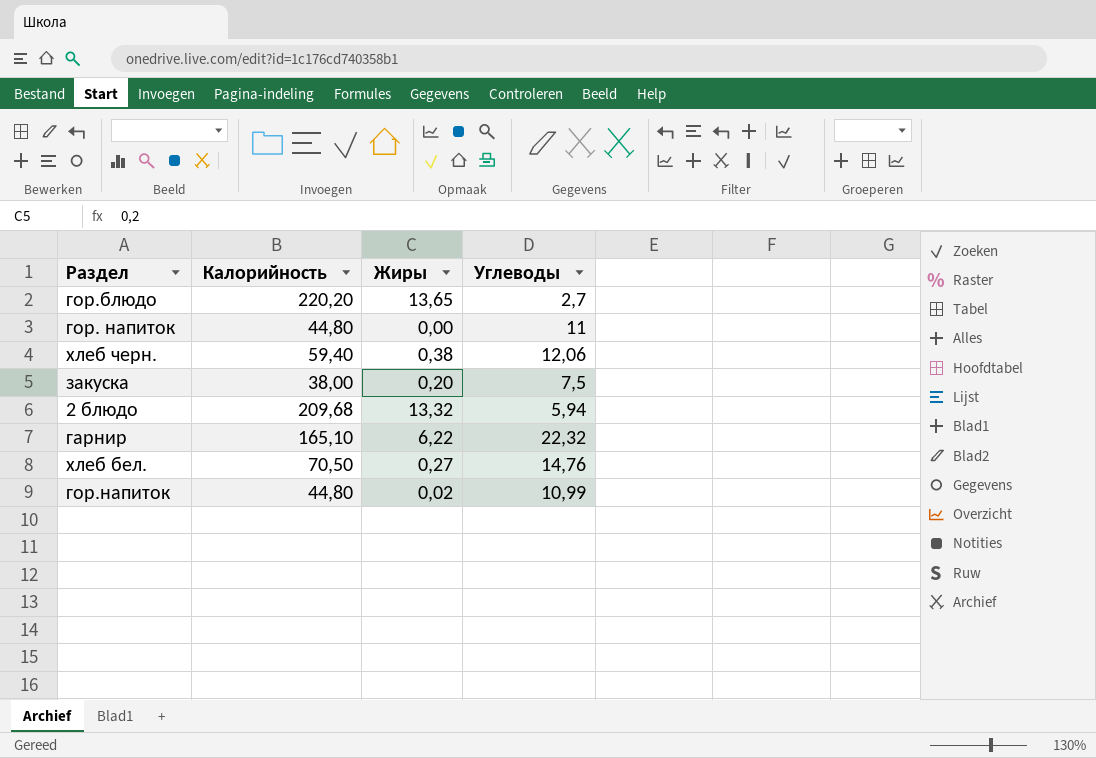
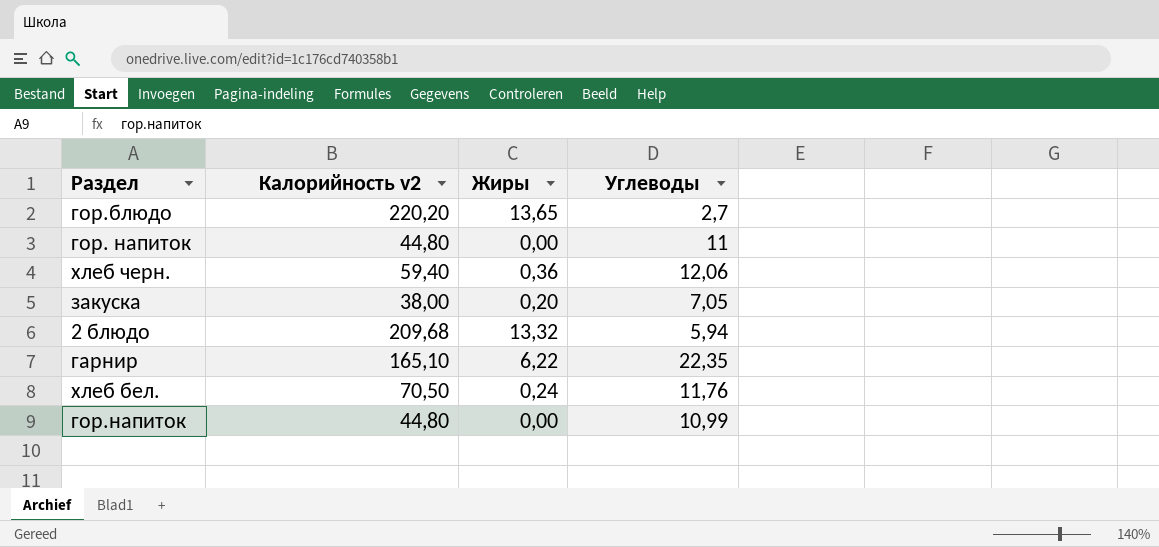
column name: Калорийность -> Калорийность v2
хлеб черн. | Жиры: 0,38 -> 0,36
закуска | Углеводы: 7,5 -> 7,05
гарнир | Углеводы: 22,32 -> 22,35
хлеб бел. | Жиры: 0,27 -> 0,24
хлеб бел. | Углеводы: 14,76 -> 11,76
гор.напиток | Жиры: 0,02 -> 0,00

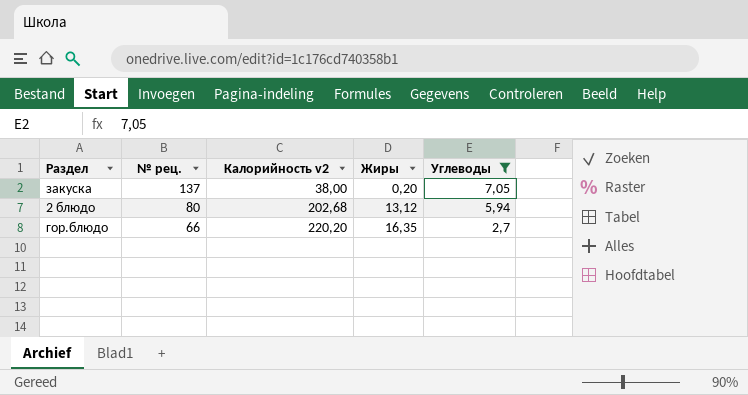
filter: none -> Углеводы <= 7,05
row order: none -> № рец. descending
column № рец. | position: none -> 2
2 блюдо | Калорийность v2: 209,68 -> 202,68
2 блюдо | Жиры: 13,32 -> 13,12
гор.блюдо | Жиры: 13,65 -> 16,35

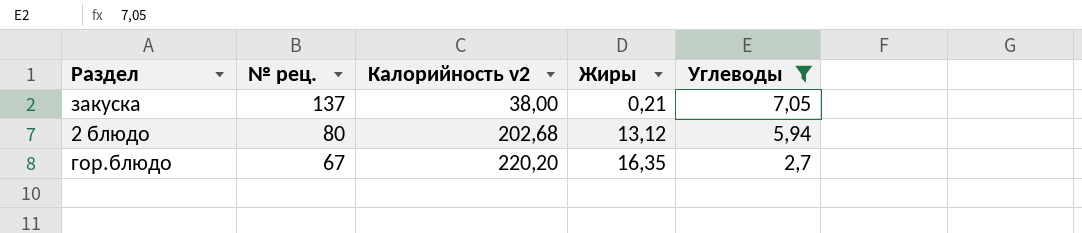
закуска | Жиры: 0,20 -> 0,21
гор.блюдо | № рец.: 66 -> 67

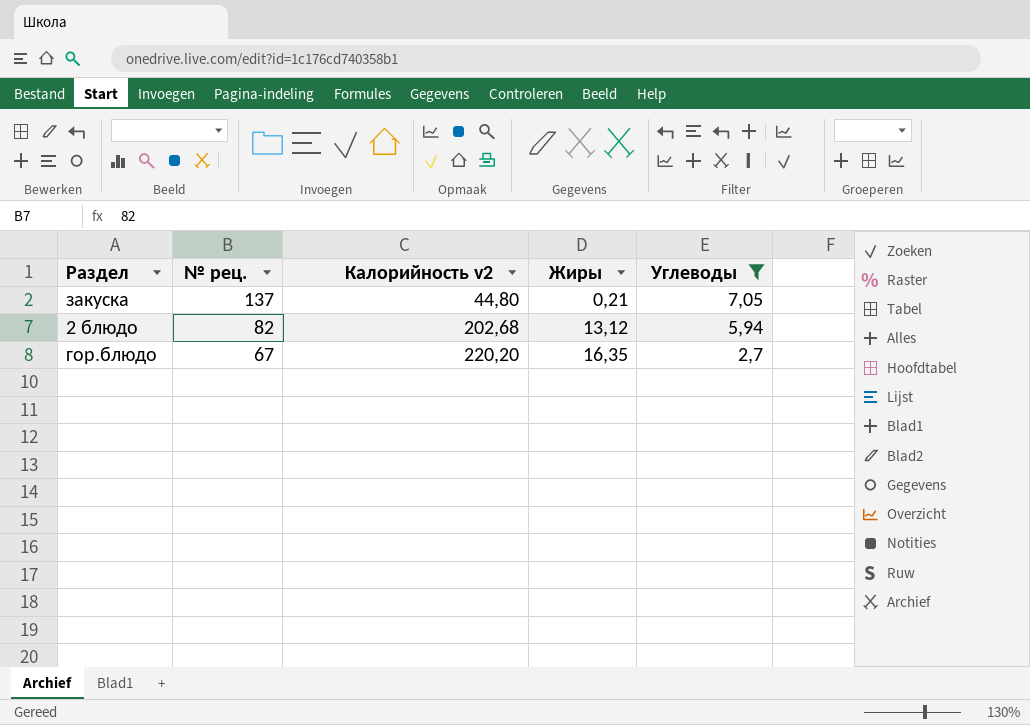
закуска | Калорийность v2: 38,00 -> 44,80
2 блюдо | № рец.: 80 -> 82

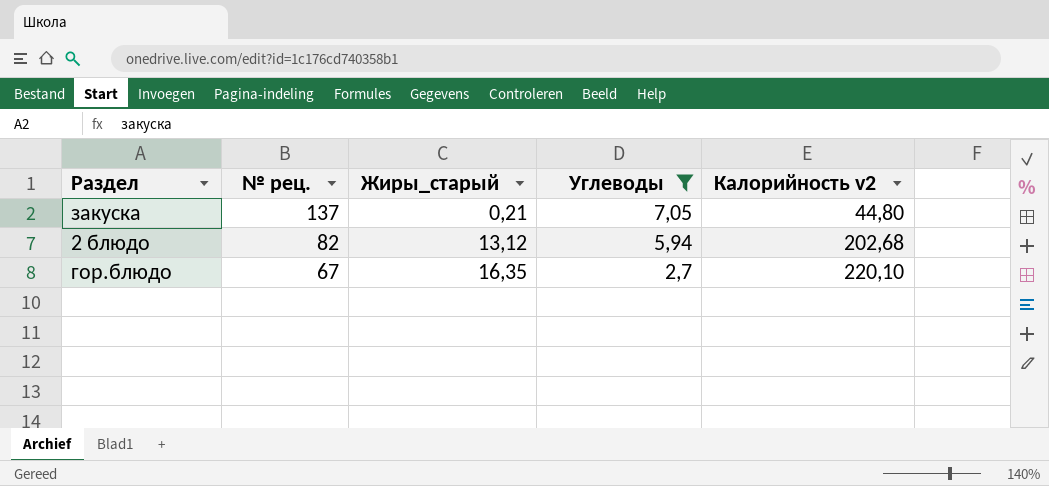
column name: Жиры -> Жиры_старый
column Калорийность v2 | position: 3 -> 5
гор.блюдо | Калорийность v2: 220,20 -> 220,10

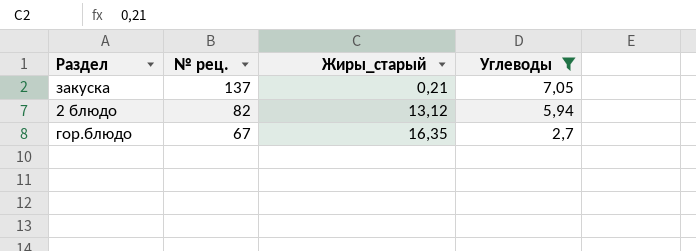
column Калорийность v2 | position: 5 -> none

